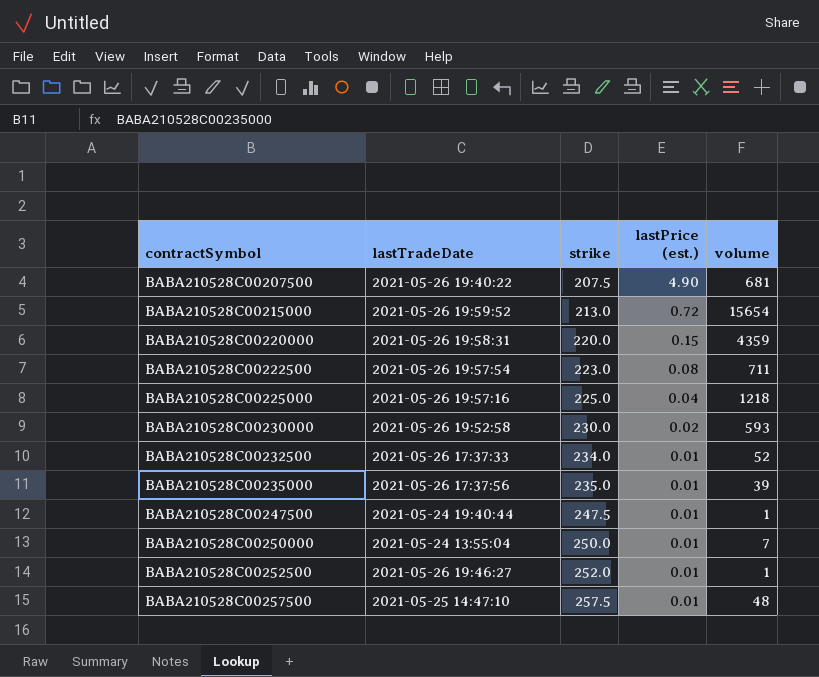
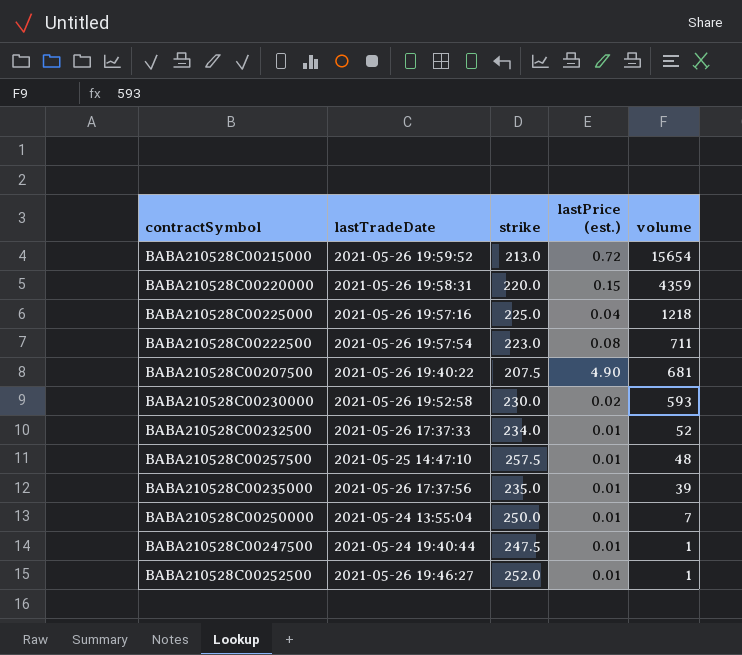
row order: contractSymbol ascending -> volume descending

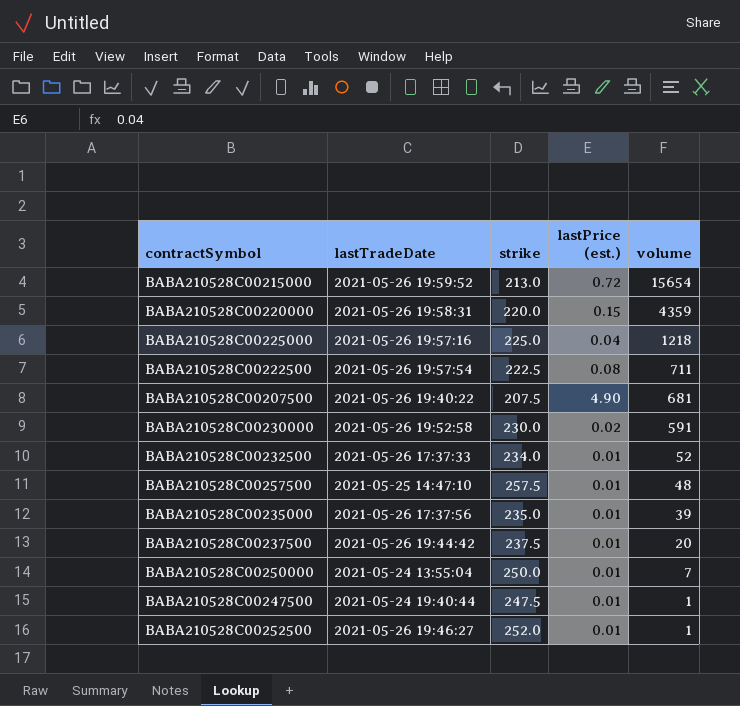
BABA210528C00222500 | strike: 223.0 -> 222.5
BABA210528C00230000 | volume: 593 -> 591
row BABA210528C00237500: none -> 2021-05-26 19:44:42 | 237.5 | 0.01 | 20

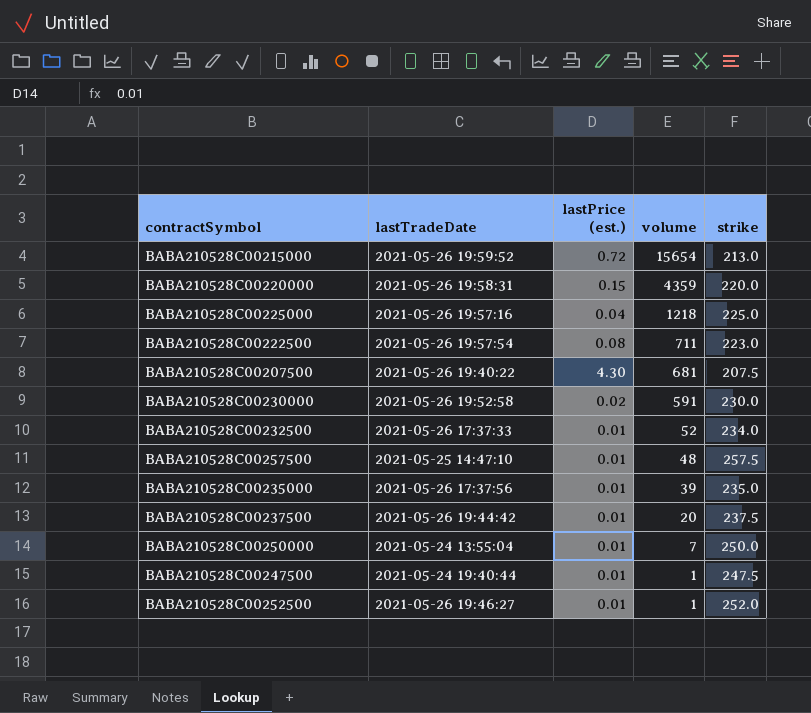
column strike | position: 3 -> 5
BABA210528C00222500 | strike: 222.5 -> 223.0
BABA210528C00207500 | lastPrice (est.): 4.90 -> 4.30

